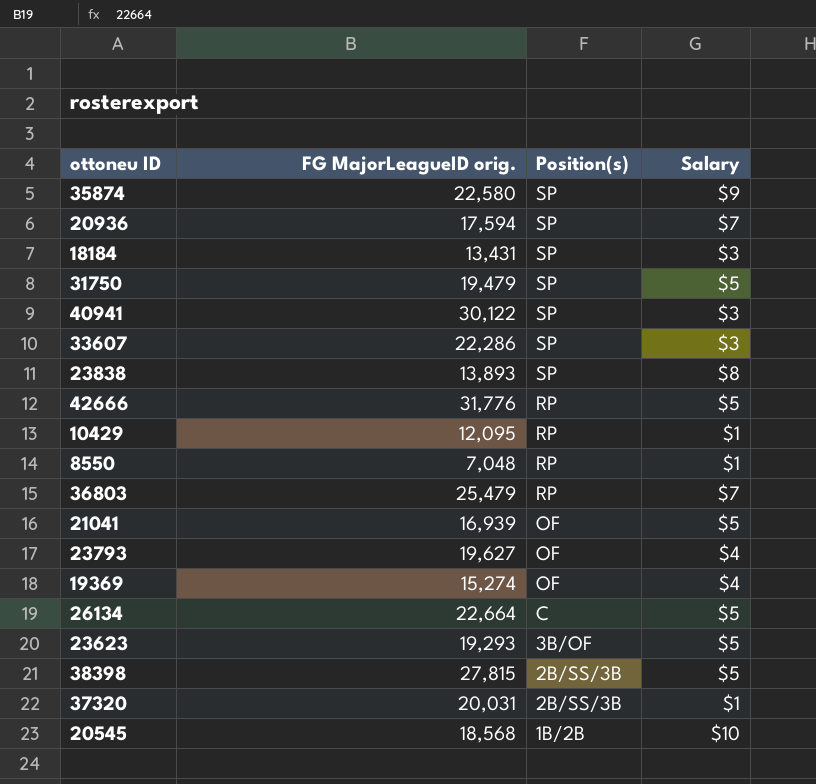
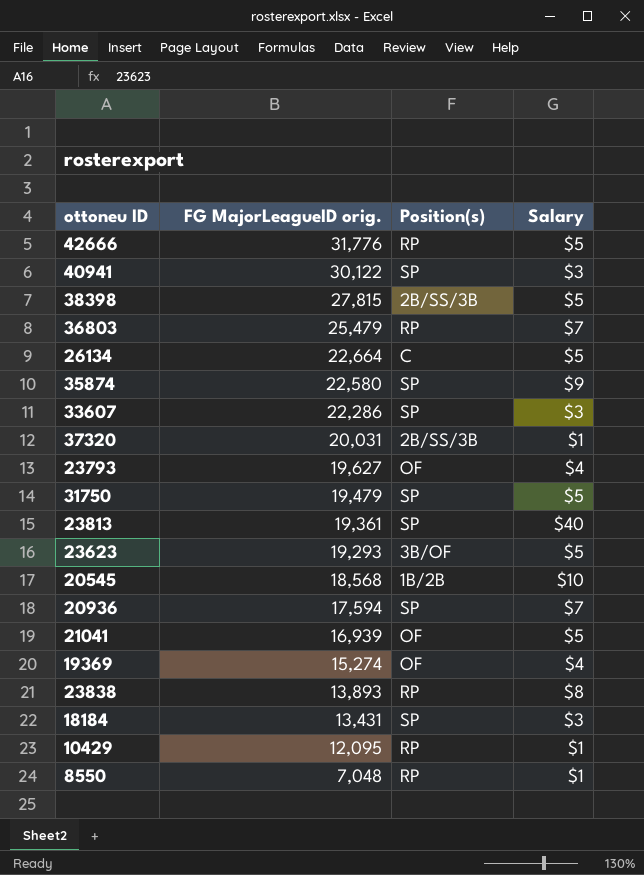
row order: Position(s) descending -> FG MajorLeagueID orig. descending
row 23813: none -> 19,361 | SP | $40
23838 | Position(s): SP -> RP

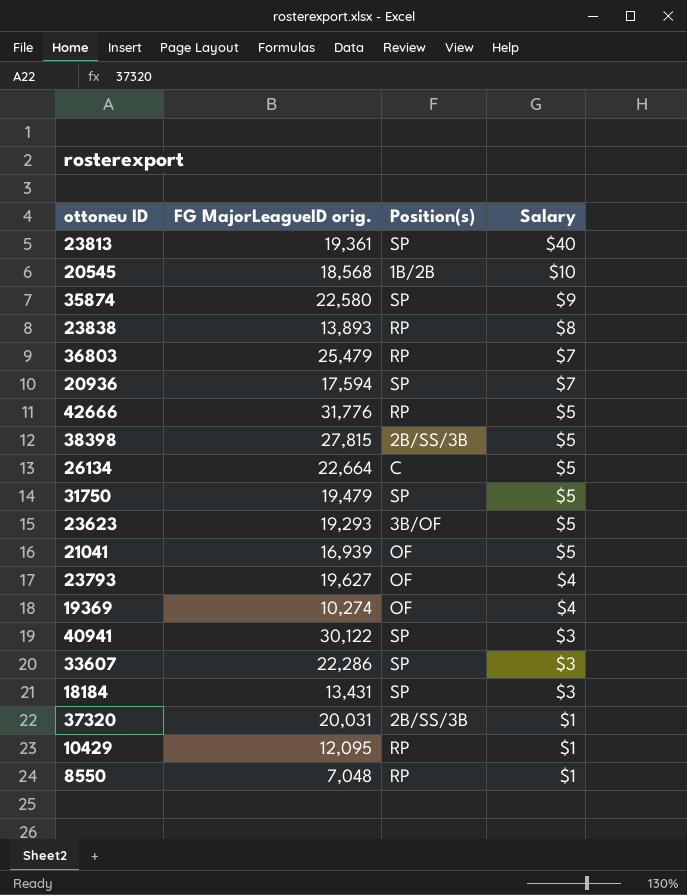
row order: FG MajorLeagueID orig. descending -> Salary descending
19369 | FG MajorLeagueID orig.: 15,274 -> 10,274

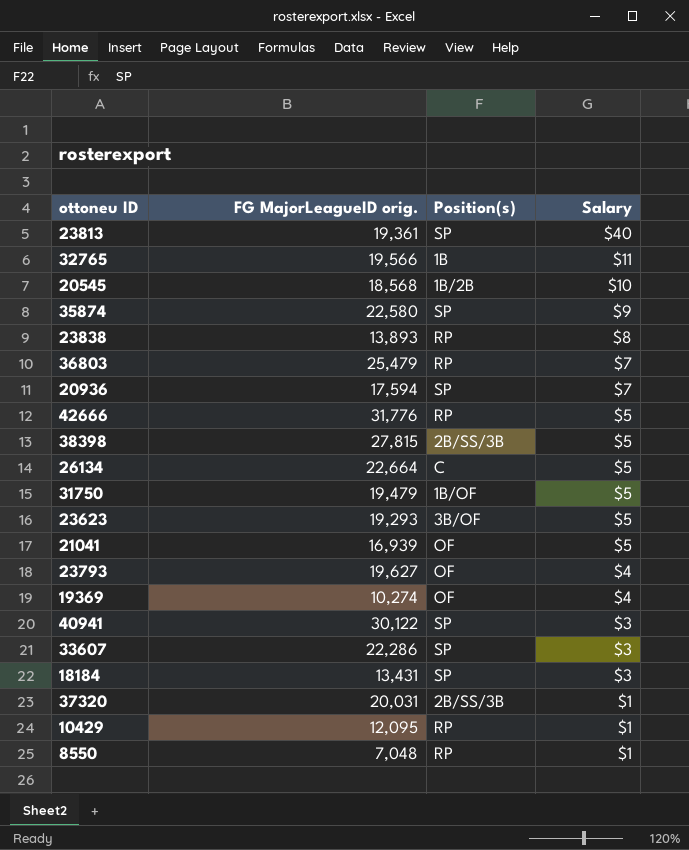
row 32765: none -> 19,566 | 1B | $11
31750 | Position(s): SP -> 1B/OF

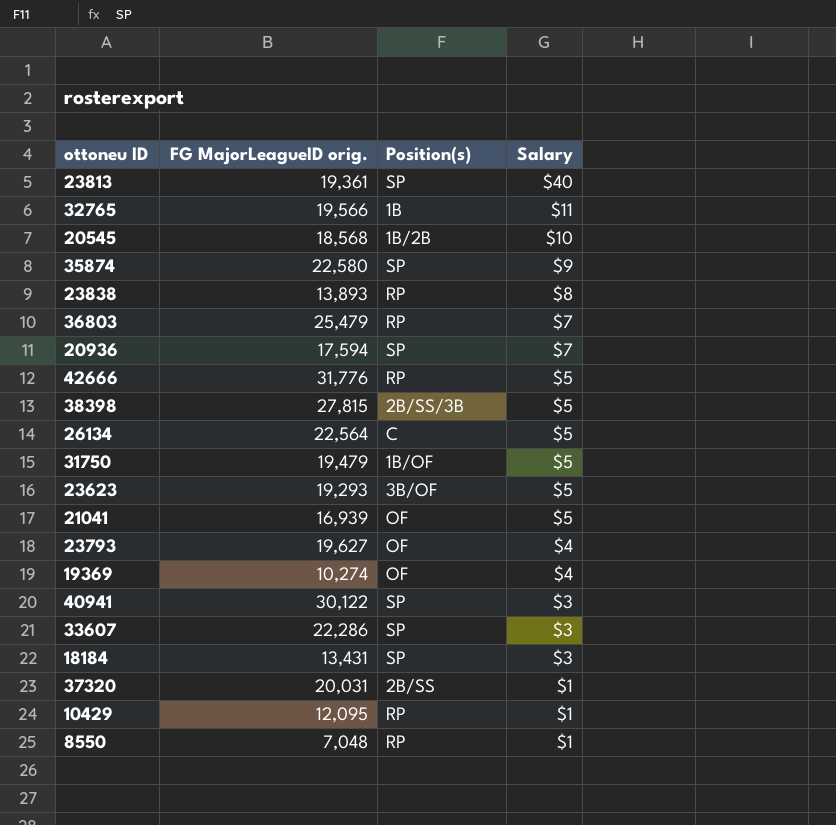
26134 | FG MajorLeagueID orig.: 22,664 -> 22,564
37320 | Position(s): 2B/SS/3B -> 2B/SS

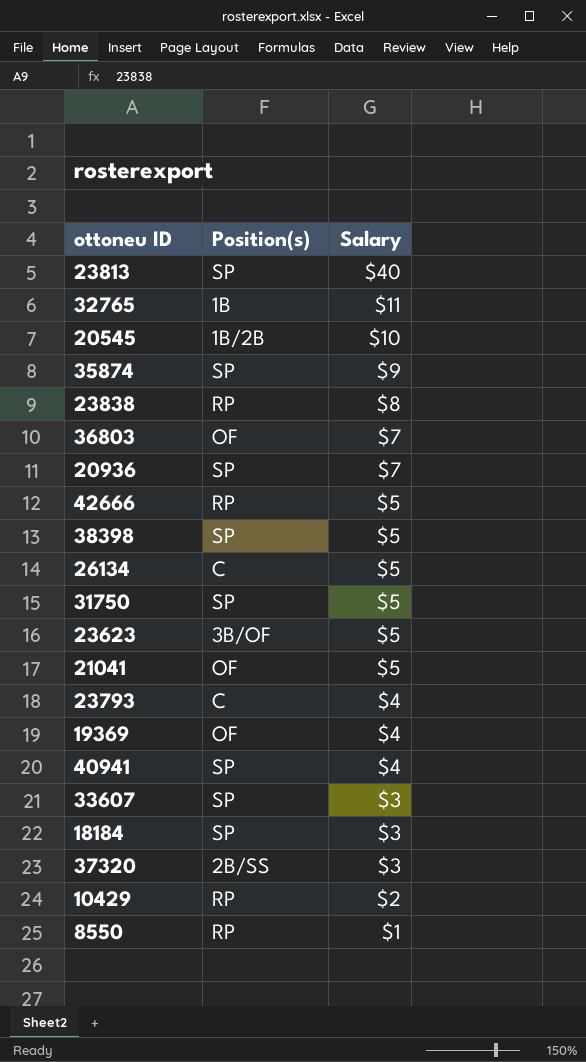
column FG MajorLeagueID orig. | position: 2 -> none
36803 | Position(s): RP -> OF
38398 | Position(s): 2B/SS/3B -> SP
31750 | Position(s): 1B/OF -> SP
23793 | Position(s): OF -> C
40941 | Salary: $3 -> $4
37320 | Salary: $1 -> $3
10429 | Salary: $1 -> $2

